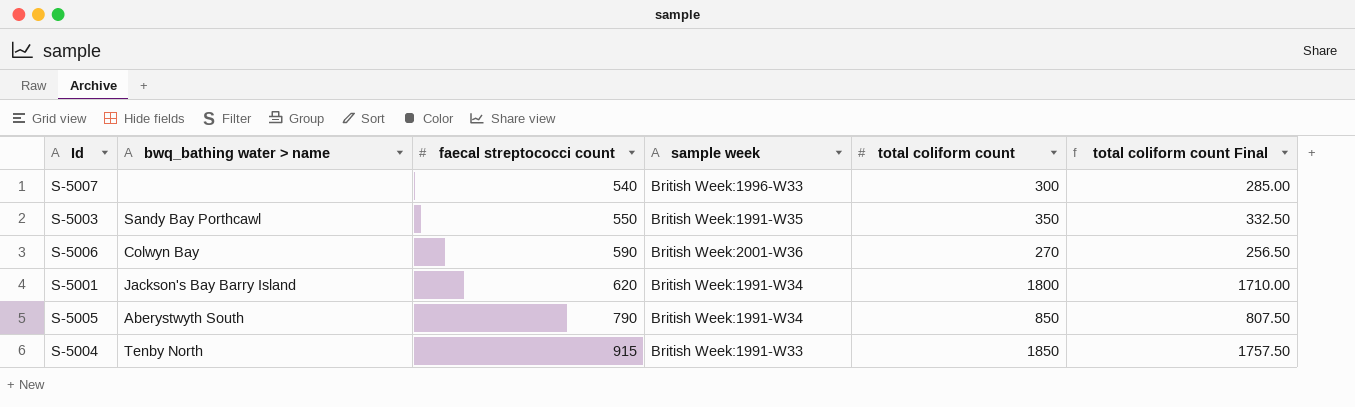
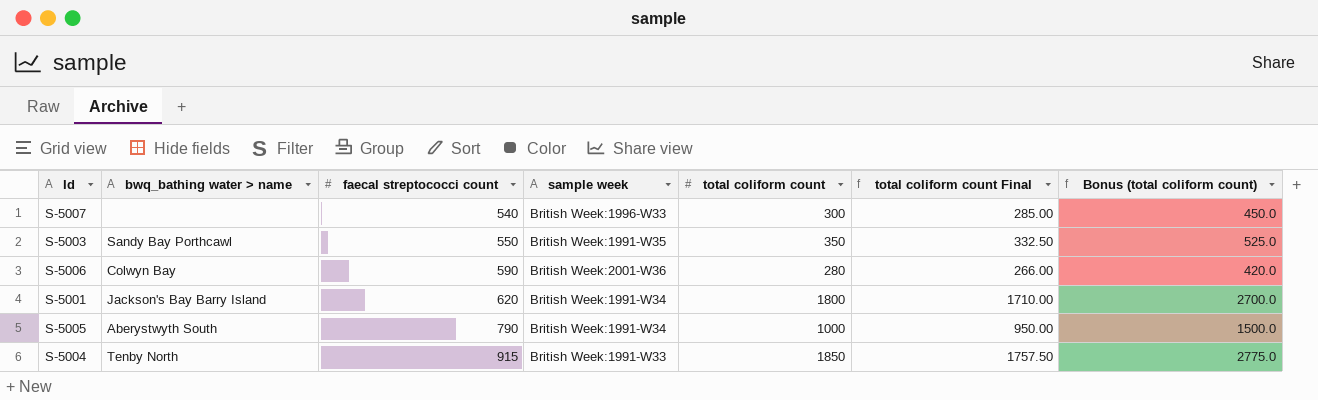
column Bonus (total coliform count) | formula: none -> [total coliform count] * 1.5
S-5006 | total coliform count: 270 -> 280
S-5006 | total coliform count Final: 256.50 -> 266.00
S-5005 | total coliform count: 850 -> 1000
S-5005 | total coliform count Final: 807.50 -> 950.00

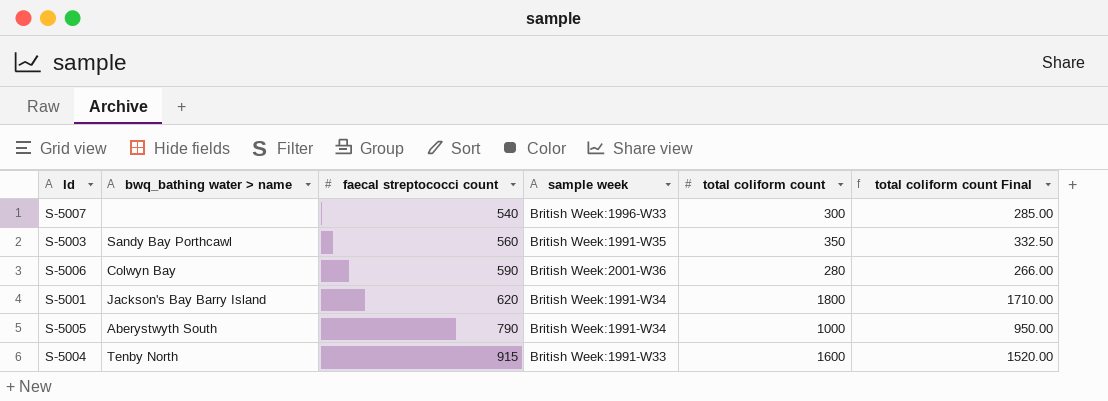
column Bonus (total coliform count) | formula: [total coliform count] * 1.5 -> none
S-5003 | faecal streptococci count: 550 -> 560
S-5004 | total coliform count: 1850 -> 1600
S-5004 | total coliform count Final: 1757.50 -> 1520.00

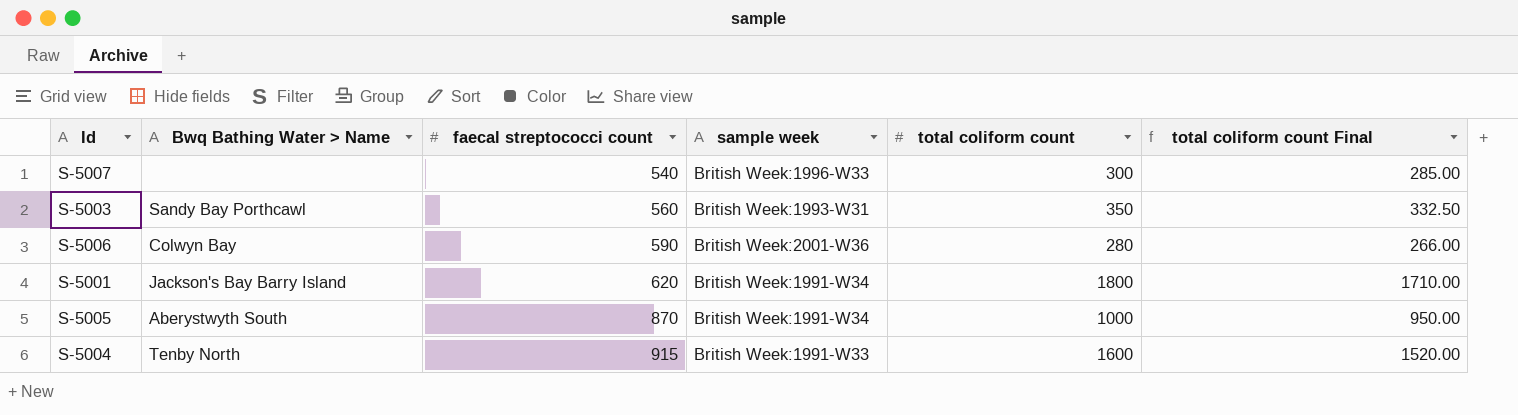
column name: bwq_bathing water > name -> Bwq Bathing Water > Name
S-5003 | sample week: British Week:1991-W35 -> British Week:1993-W31
S-5005 | faecal streptococci count: 790 -> 870

